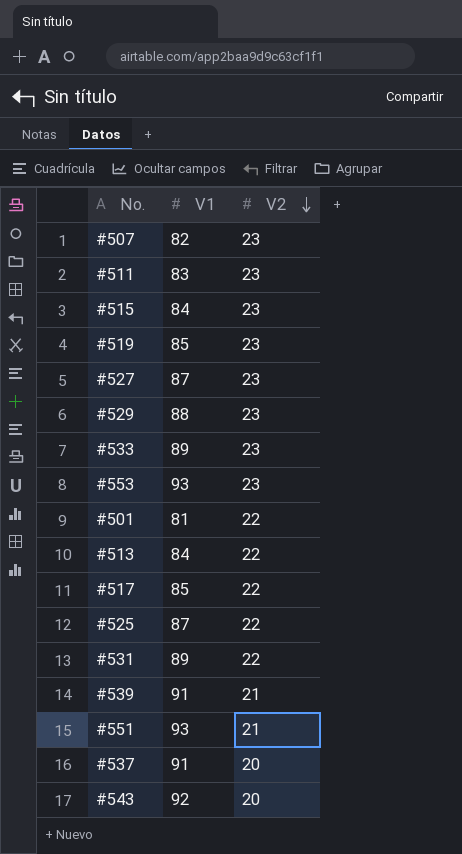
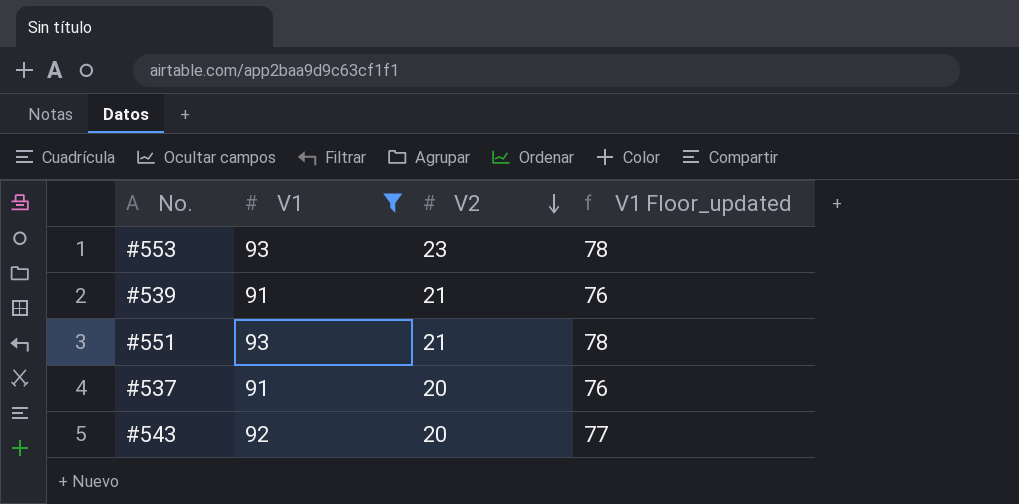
filter: none -> V1 >= 91
column V1 Floor_updated | formula: none -> [V1] - 15

